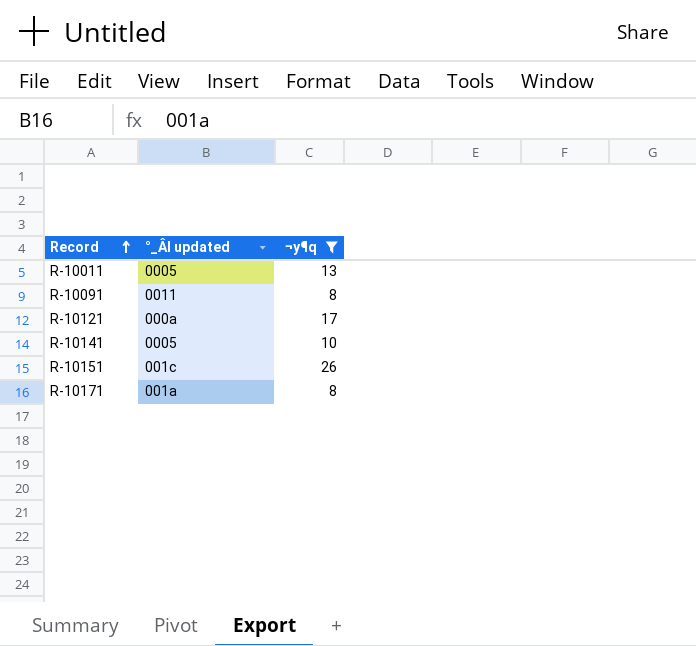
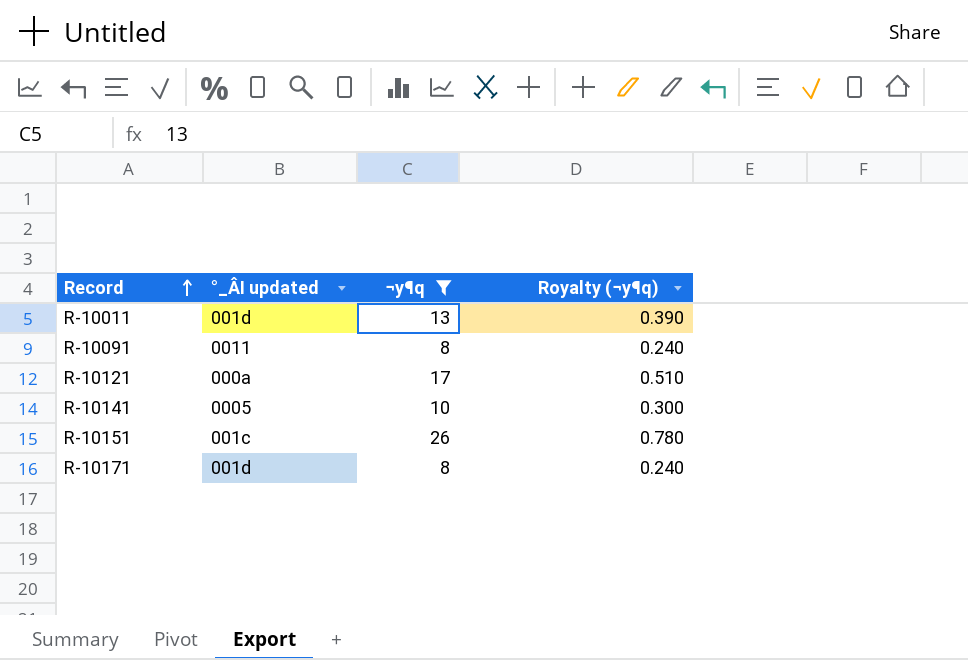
column Royalty (¬y¶q) | formula: none -> [¬y¶q] * 0.03
R-10011 | °_ÂI updated: 0005 -> 001d
R-10171 | °_ÂI updated: 001a -> 001d

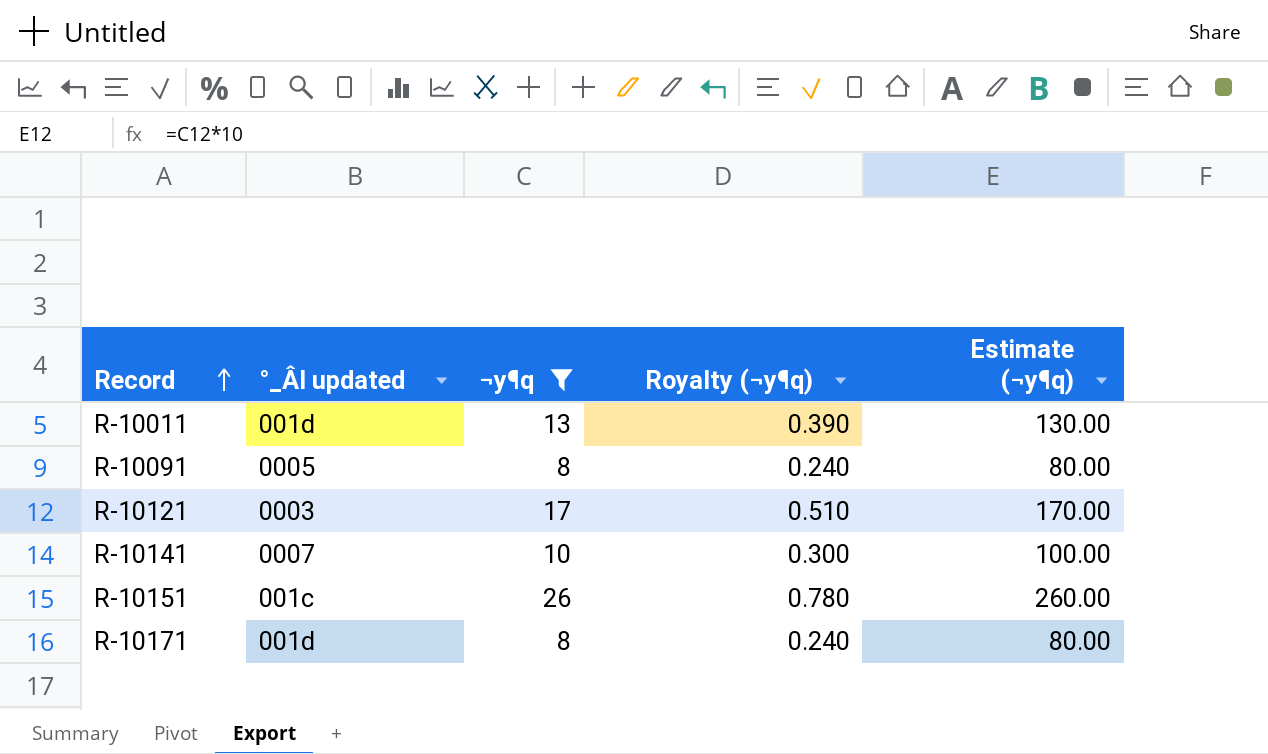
column Estimate (¬y¶q) | formula: none -> [¬y¶q] * 10
R-10091 | °_ÂI updated: 0011 -> 0005
R-10121 | °_ÂI updated: 000a -> 0003
R-10141 | °_ÂI updated: 0005 -> 0007

